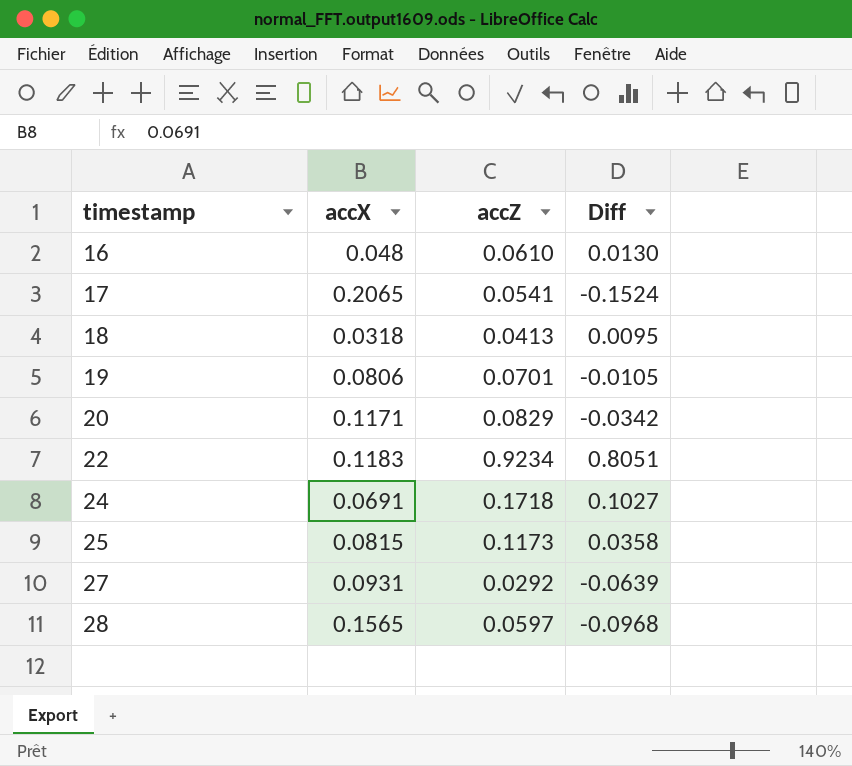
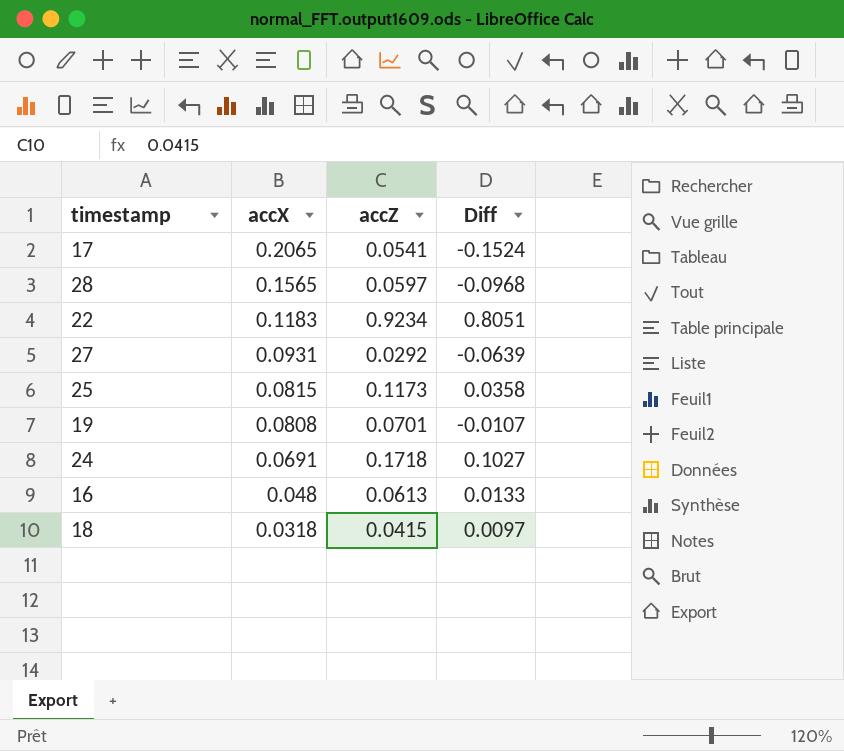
row order: timestamp ascending -> accX descending
row 20: 0.1171 | 0.0829 | -0.0342 -> none
19 | accX: 0.0806 -> 0.0808
19 | Diff: -0.0105 -> -0.0107
16 | accZ: 0.0610 -> 0.0613
16 | Diff: 0.0130 -> 0.0133
18 | accZ: 0.0413 -> 0.0415
18 | Diff: 0.0095 -> 0.0097

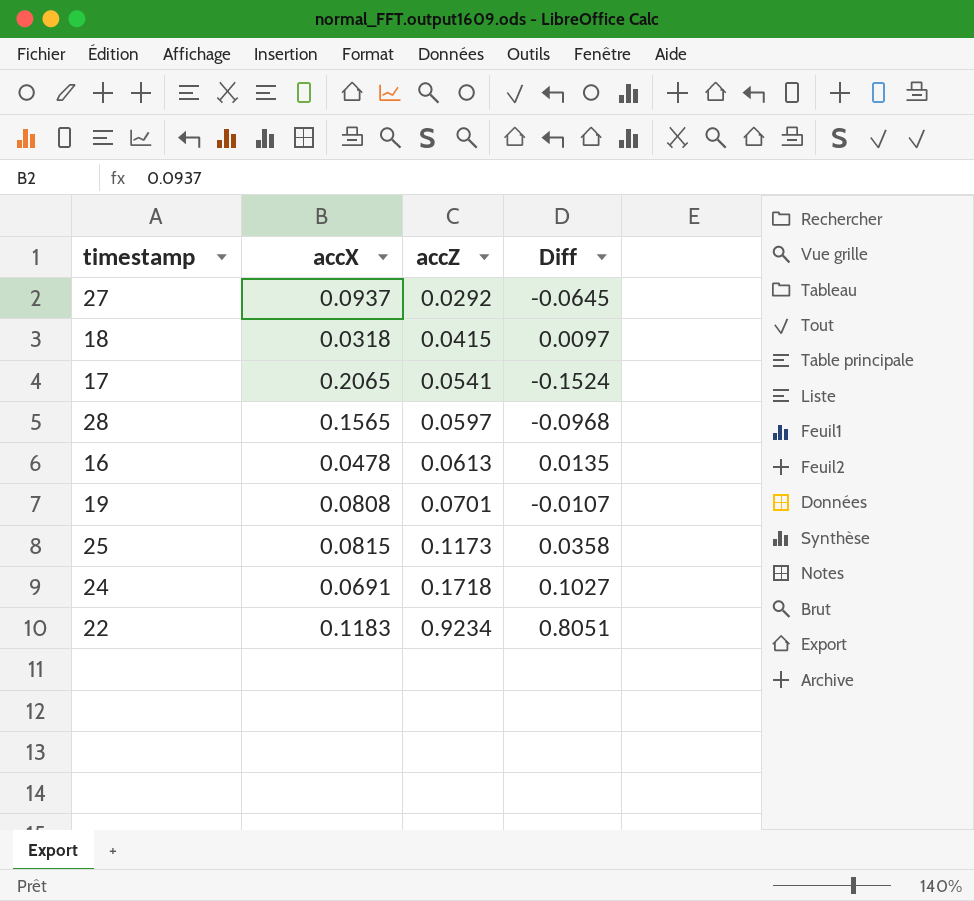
row order: accX descending -> accZ ascending
27 | accX: 0.0931 -> 0.0937
27 | Diff: -0.0639 -> -0.0645
16 | accX: 0.048 -> 0.0478
16 | Diff: 0.0133 -> 0.0135

